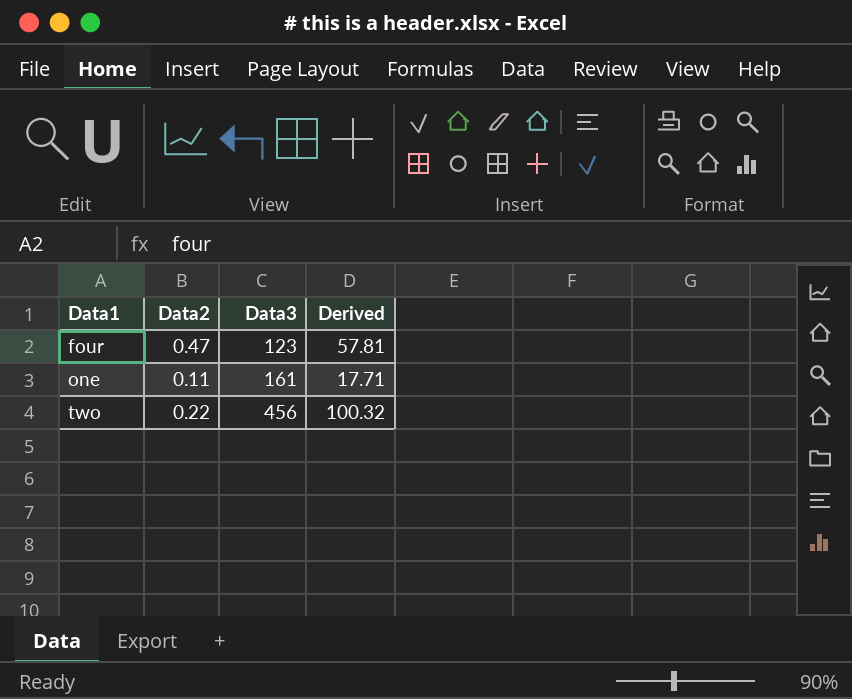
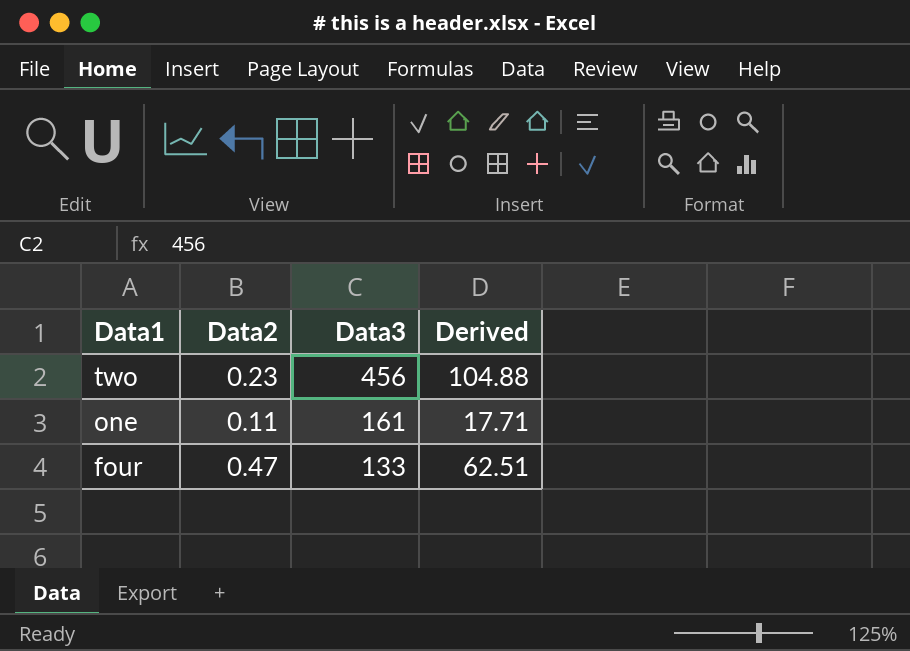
row order: Data1 ascending -> Data1 descending
two | Data2: 0.22 -> 0.23
two | Derived: 100.32 -> 104.88
four | Data3: 123 -> 133
four | Derived: 57.81 -> 62.51

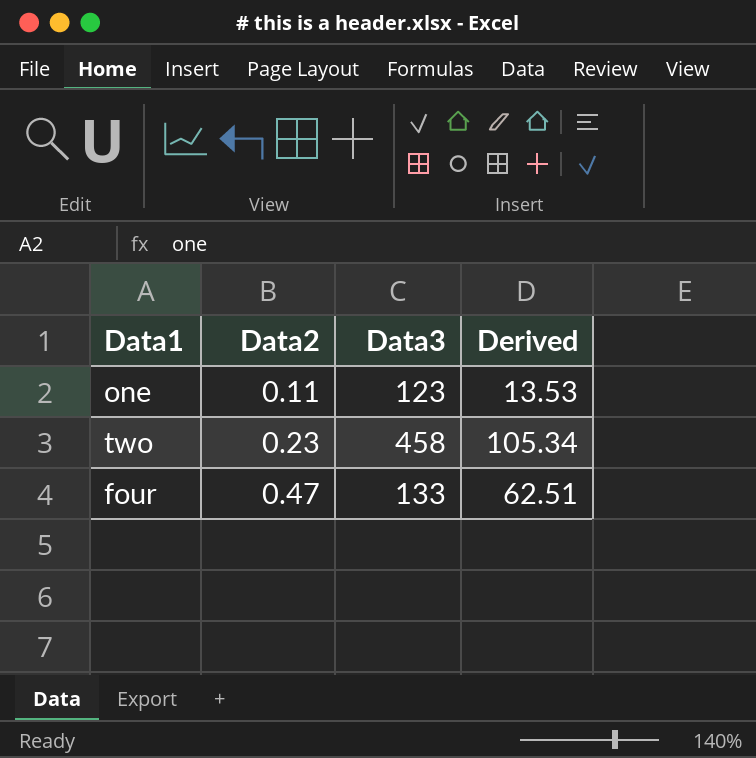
row order: Data1 descending -> Data2 ascending
one | Data3: 161 -> 123
one | Derived: 17.71 -> 13.53
two | Data3: 456 -> 458
two | Derived: 104.88 -> 105.34

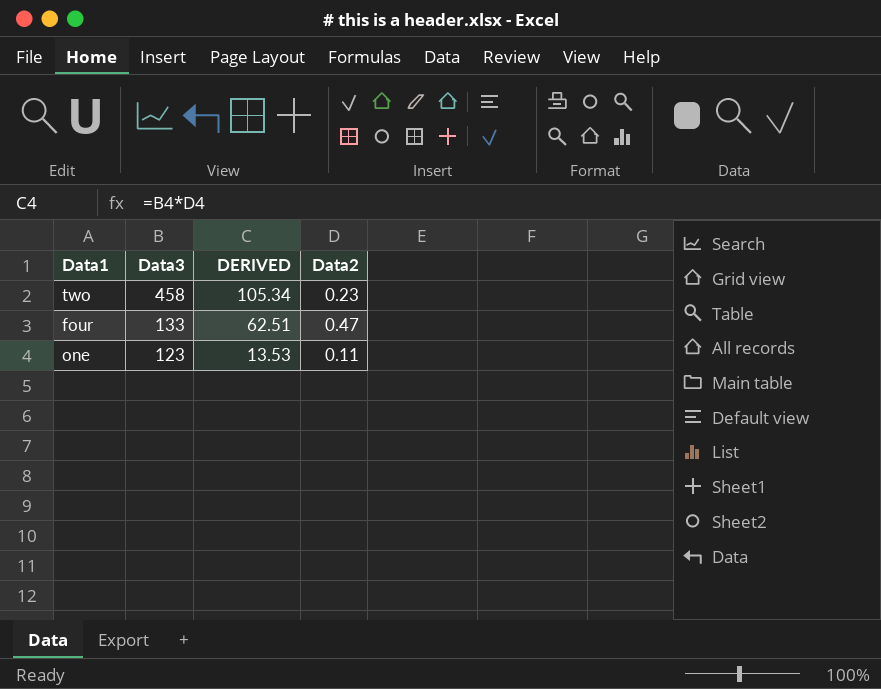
row order: Data2 ascending -> Data3 descending
column name: Derived -> DERIVED
column Data2 | position: 2 -> 4

